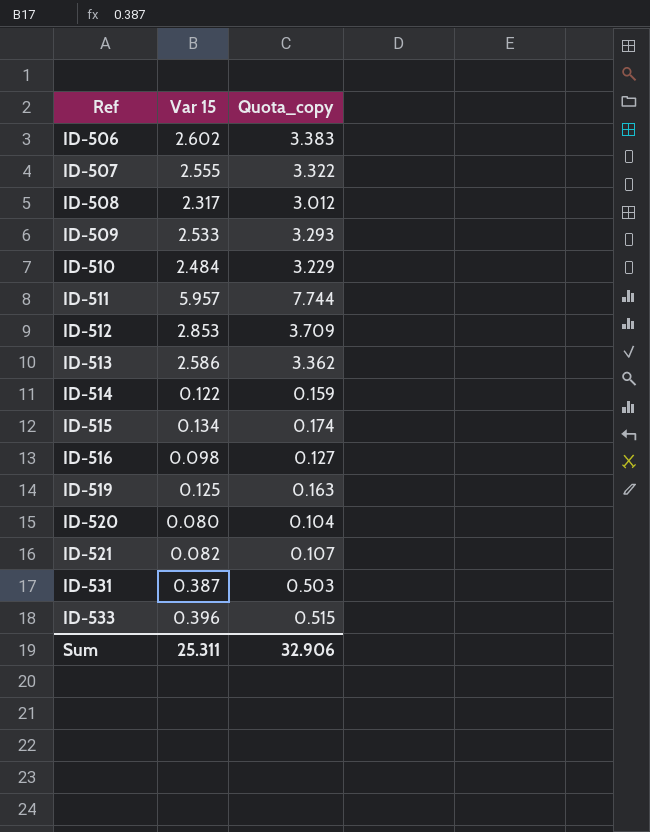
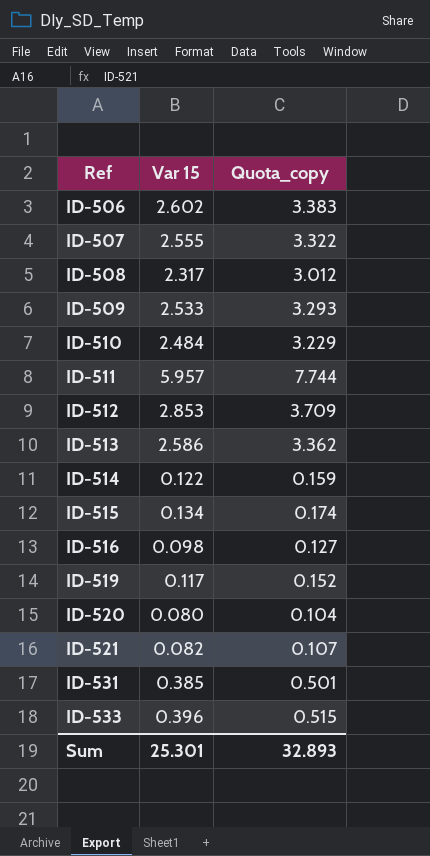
ID-519 | Var 15: 0.125 -> 0.117
ID-519 | Quota_copy: 0.163 -> 0.152
ID-531 | Var 15: 0.387 -> 0.385
ID-531 | Quota_copy: 0.503 -> 0.501
Sum | Var 15: 25.311 -> 25.301
Sum | Quota_copy: 32.906 -> 32.893

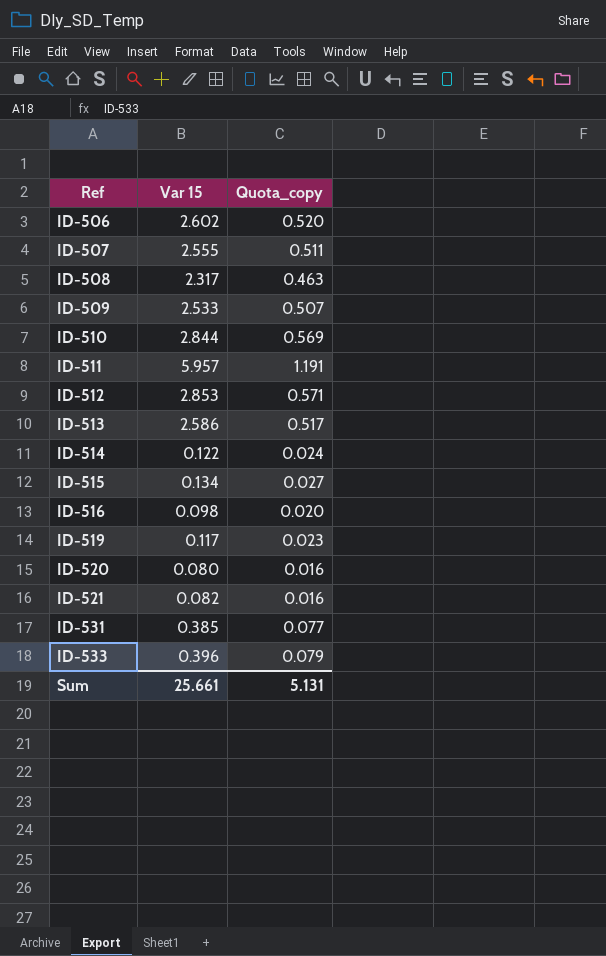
column Quota_copy | formula: [Var 15] * 1.3 -> [Var 15] * 0.2
ID-510 | Var 15: 2.484 -> 2.844
Sum | Var 15: 25.301 -> 25.661
Sum | Quota_copy: 32.893 -> 5.131

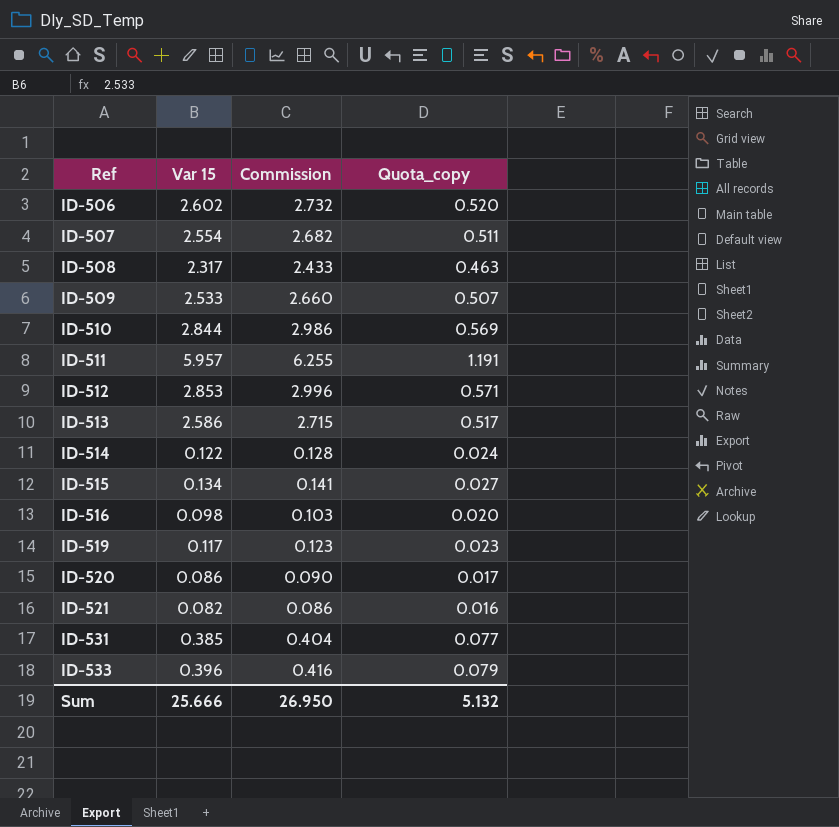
column Commission | formula: none -> [Var 15] * 1.05
ID-507 | Var 15: 2.555 -> 2.554
ID-520 | Var 15: 0.080 -> 0.086
ID-520 | Quota_copy: 0.016 -> 0.017
Sum | Var 15: 25.661 -> 25.666
Sum | Quota_copy: 5.131 -> 5.132

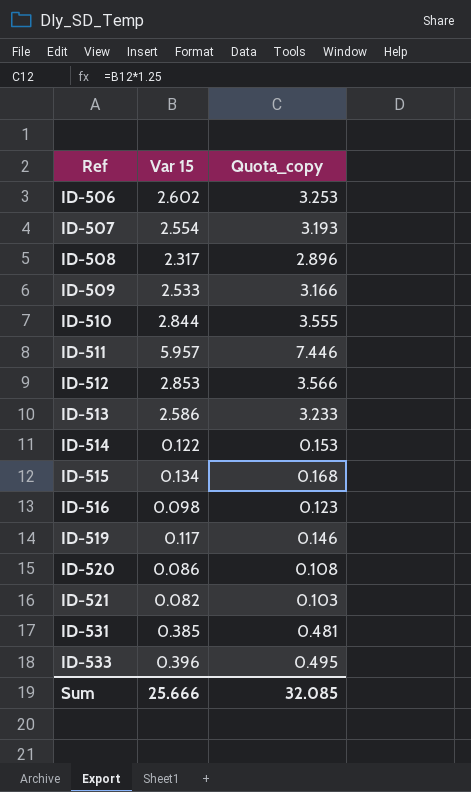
column Commission | formula: [Var 15] * 1.05 -> none
column Quota_copy | formula: [Var 15] * 0.2 -> [Var 15] * 1.25
Sum | Quota_copy: 5.132 -> 32.085

